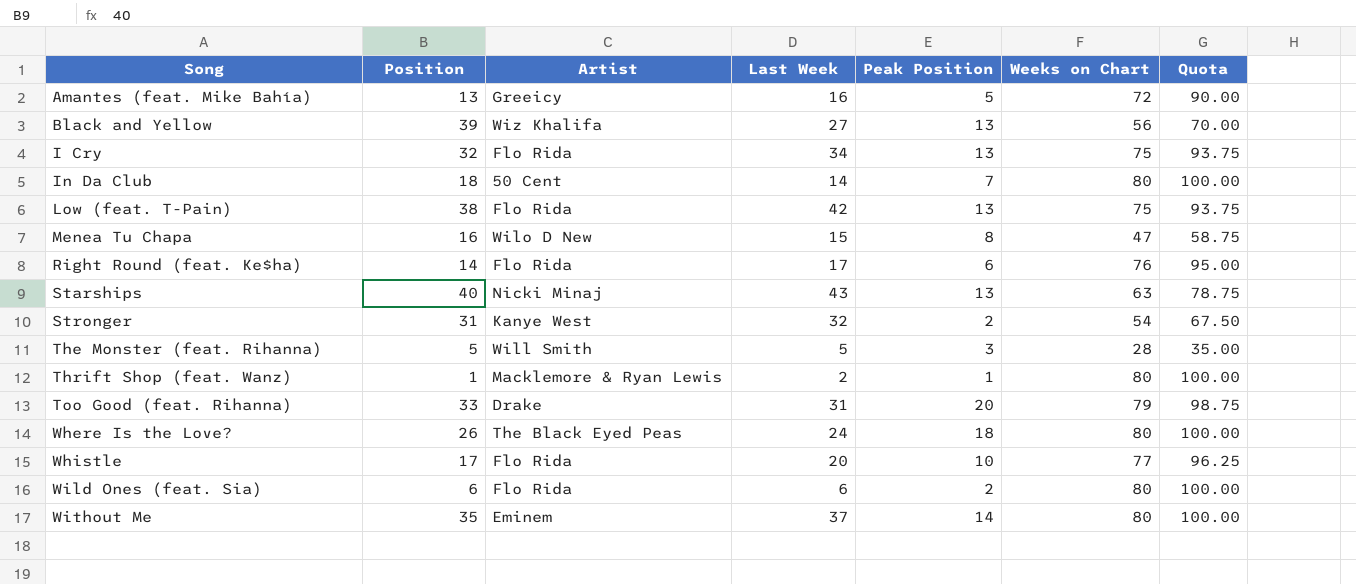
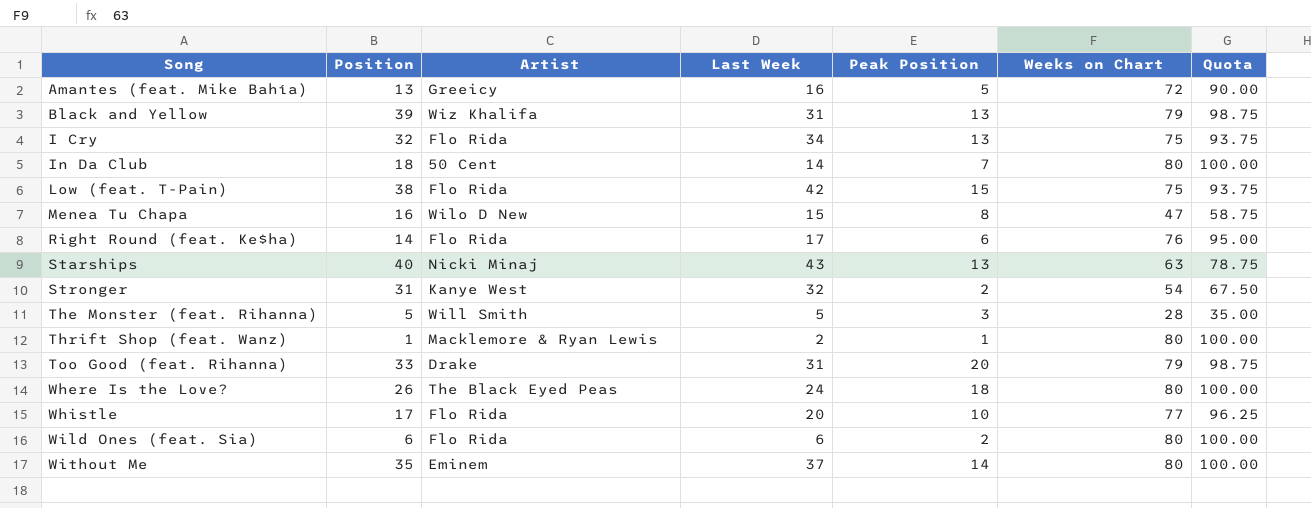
Black and Yellow | Last Week: 27 -> 31
Black and Yellow | Weeks on Chart: 56 -> 79
Black and Yellow | Quota: 70.00 -> 98.75
Low (feat. T-Pain) | Peak Position: 13 -> 15

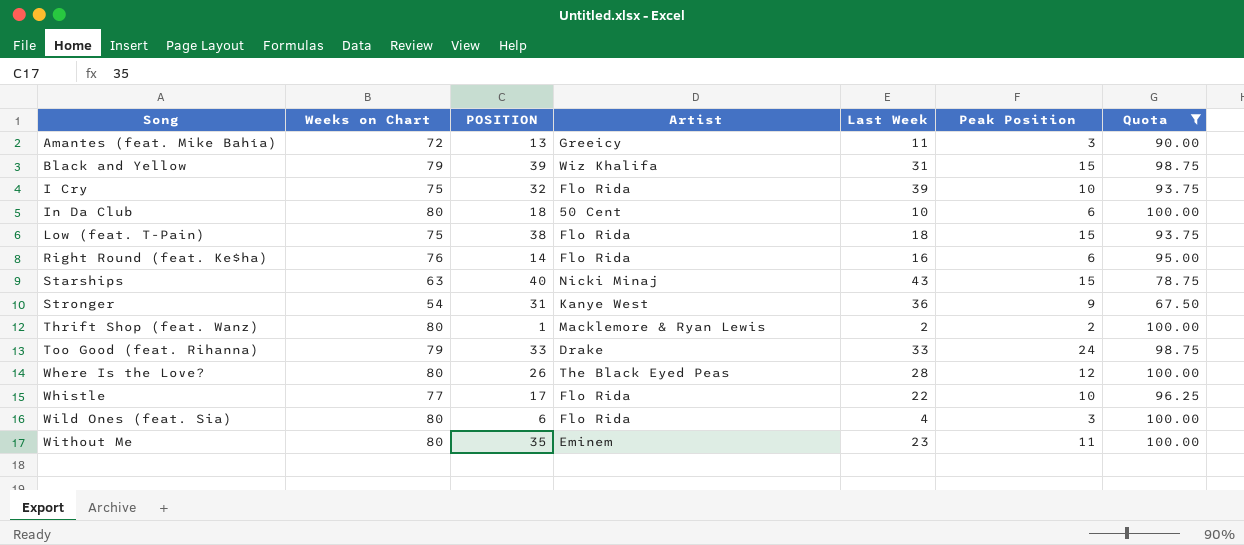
filter: none -> Quota >= 67.50
column Weeks on Chart | position: 6 -> 2
column name: Position -> POSITION
Amantes (feat. Mike Bahía) | Last Week: 16 -> 11
Amantes (feat. Mike Bahía) | Peak Position: 5 -> 3
Black and Yellow | Peak Position: 13 -> 15
I Cry | Last Week: 34 -> 39
I Cry | Peak Position: 13 -> 10
In Da Club | Last Week: 14 -> 10
In Da Club | Peak Position: 7 -> 6
Low (feat. T-Pain) | Last Week: 42 -> 18
Right Round (feat. Ke$ha) | Last Week: 17 -> 16
Starships | Peak Position: 13 -> 15
Stronger | Last Week: 32 -> 36
Stronger | Peak Position: 2 -> 9
Thrift Shop (feat. Wanz) | Peak Position: 1 -> 2
Too Good (feat. Rihanna) | Last Week: 31 -> 33
Too Good (feat. Rihanna) | Peak Position: 20 -> 24
Where Is the Love? | Last Week: 24 -> 28
Where Is the Love? | Peak Position: 18 -> 12
Whistle | Last Week: 20 -> 22
Wild Ones (feat. Sia) | Last Week: 6 -> 4
Wild Ones (feat. Sia) | Peak Position: 2 -> 3
Without Me | Last Week: 37 -> 23
Without Me | Peak Position: 14 -> 11

